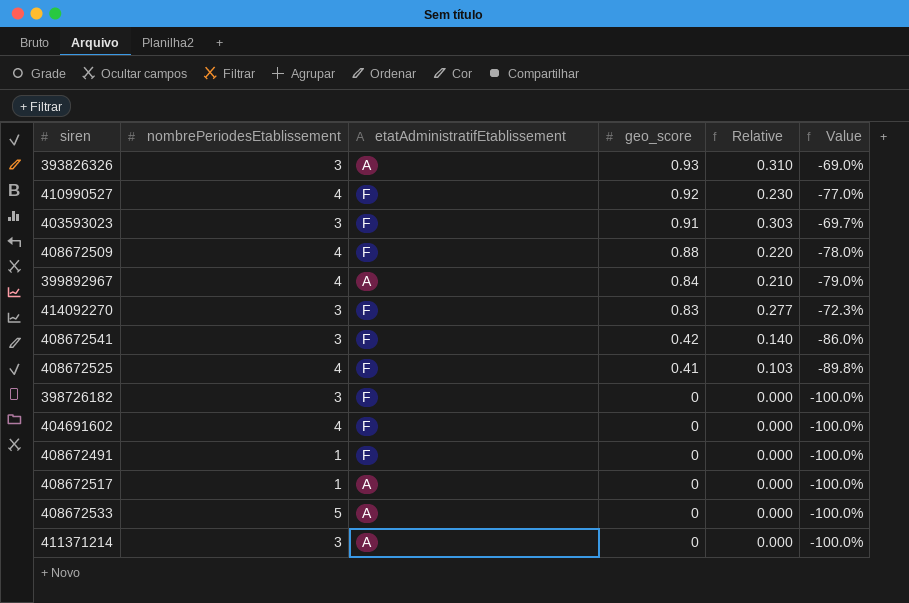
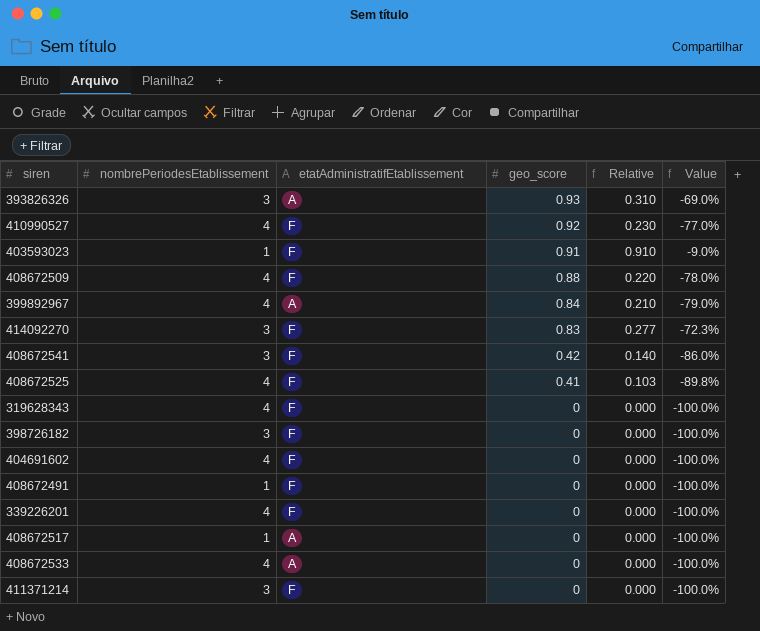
403593023 | nombrePeriodesEtablissement: 3 -> 1
403593023 | Relative: 0.303 -> 0.910
403593023 | Value: -69.7% -> -9.0%
row 319628343: none -> 4 | F | 0 | 0.000 | -100.0%
row 339226201: none -> 4 | F | 0 | 0.000 | -100.0%
408672533 | nombrePeriodesEtablissement: 5 -> 4
411371214 | etatAdministratifEtablissement: A -> F

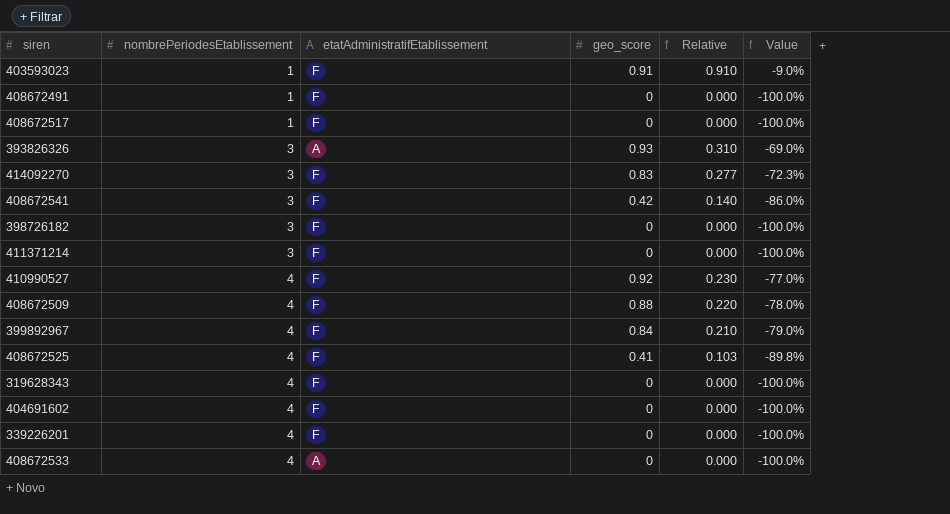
row order: geo_score descending -> nombrePeriodesEtablissement ascending
408672517 | etatAdministratifEtablissement: A -> F
399892967 | etatAdministratifEtablissement: A -> F

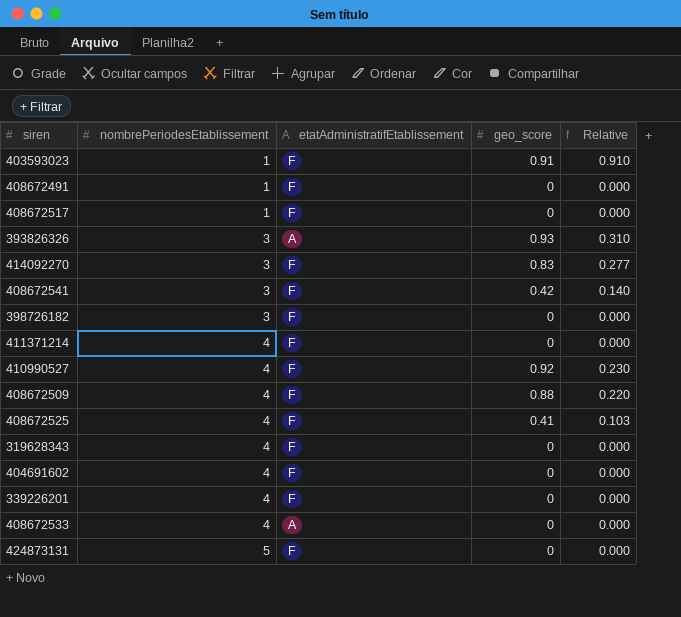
column Value | formula: ([geo_score] - [nombrePeriodesEtablissement]) / [nombrePeriodesEtablissement] -> none
row 399892967: 4 | F | 0.84 | 0.210 | -79.0% -> none
411371214 | nombrePeriodesEtablissement: 3 -> 4
row 424873131: none -> 5 | F | 0 | 0.000

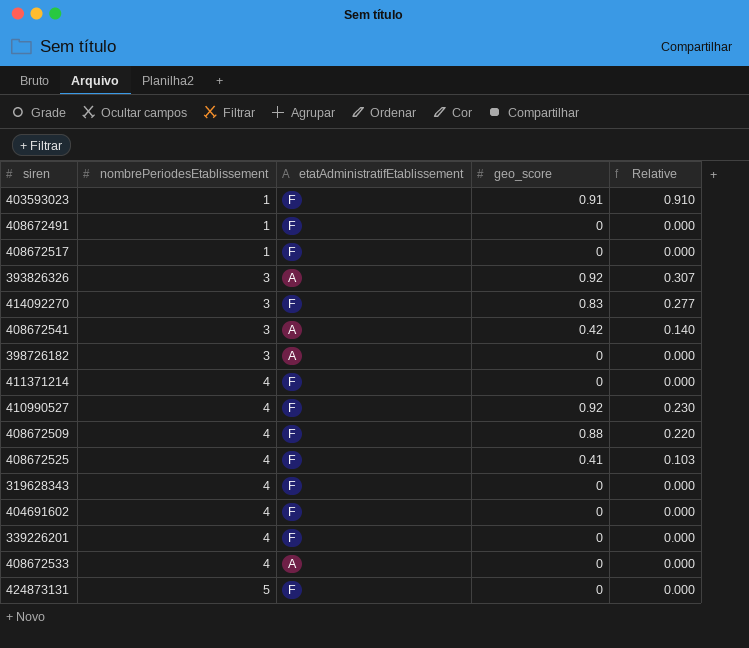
393826326 | geo_score: 0.93 -> 0.92
393826326 | Relative: 0.310 -> 0.307
408672541 | etatAdministratifEtablissement: F -> A
398726182 | etatAdministratifEtablissement: F -> A

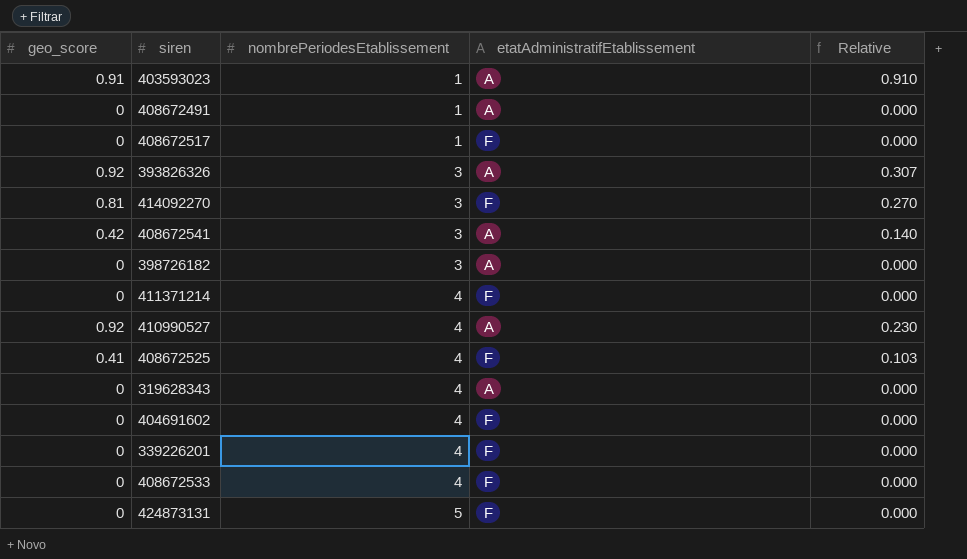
column geo_score | position: 4 -> 1
row 408672509: 4 | F | 0.88 | 0.220 -> none
403593023 | etatAdministratifEtablissement: F -> A
408672491 | etatAdministratifEtablissement: F -> A
414092270 | geo_score: 0.83 -> 0.81
414092270 | Relative: 0.277 -> 0.270
410990527 | etatAdministratifEtablissement: F -> A
319628343 | etatAdministratifEtablissement: F -> A
408672533 | etatAdministratifEtablissement: A -> F

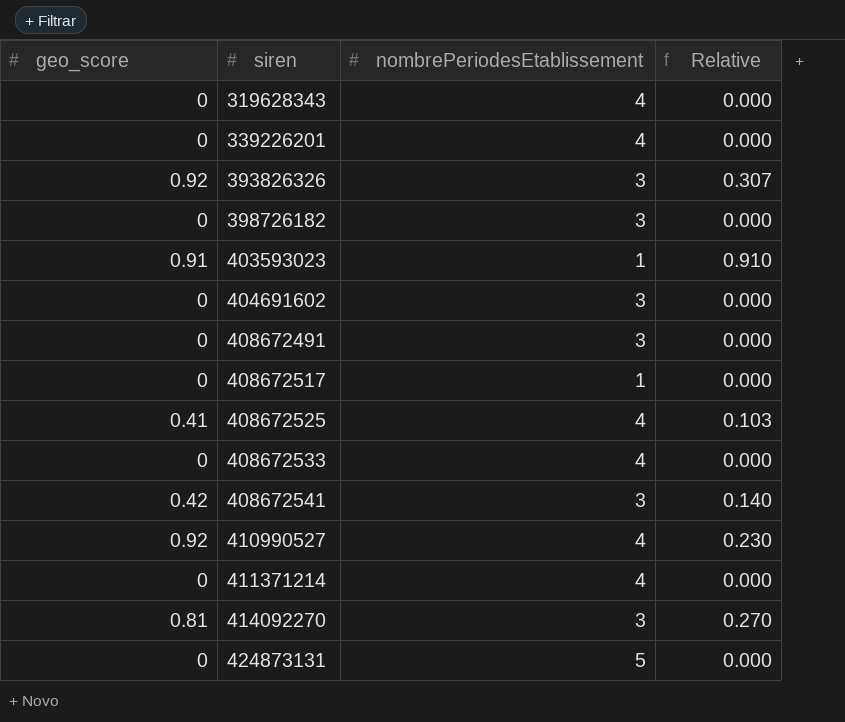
row order: nombrePeriodesEtablissement ascending -> siren ascending
column etatAdministratifEtablissement | position: 4 -> none
404691602 | nombrePeriodesEtablissement: 4 -> 3
408672491 | nombrePeriodesEtablissement: 1 -> 3

